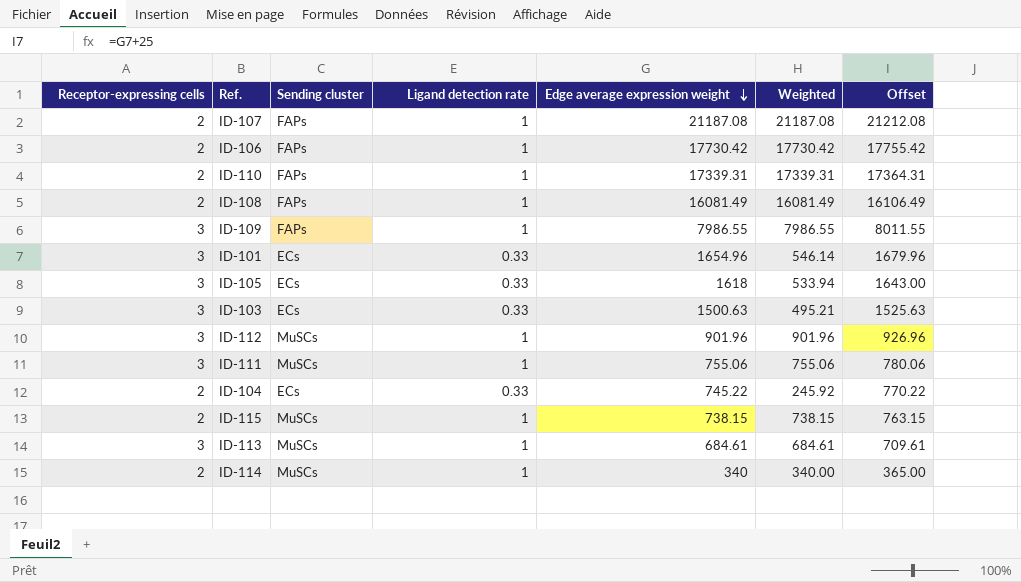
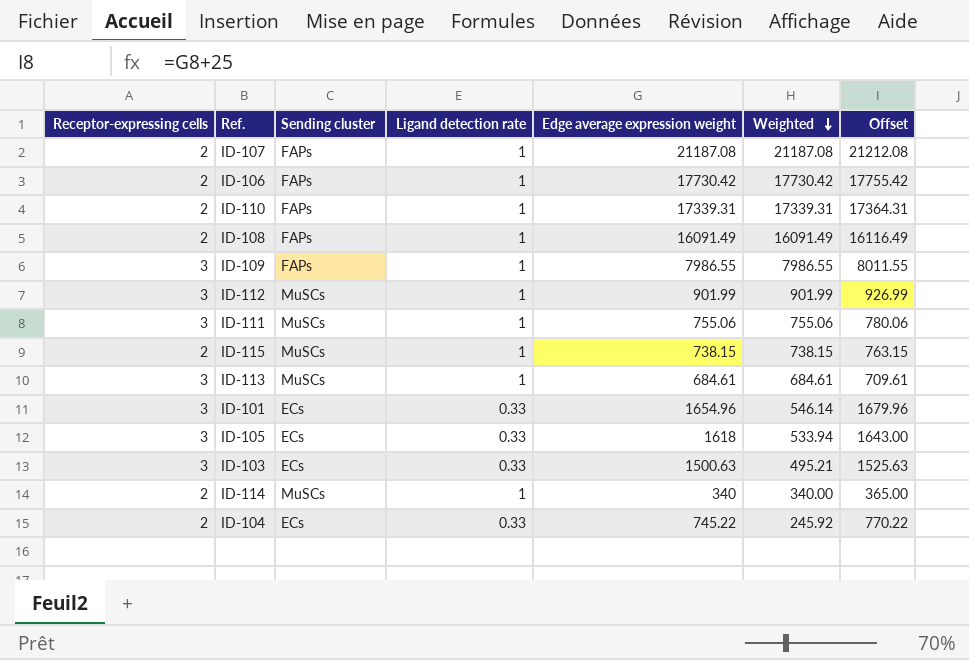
row order: Edge average expression weight descending -> Weighted descending
ID-108 | Edge average expression weight: 16081.49 -> 16091.49
ID-108 | Weighted: 16081.49 -> 16091.49
ID-108 | Offset: 16106.49 -> 16116.49
ID-112 | Edge average expression weight: 901.96 -> 901.99
ID-112 | Weighted: 901.96 -> 901.99
ID-112 | Offset: 926.96 -> 926.99

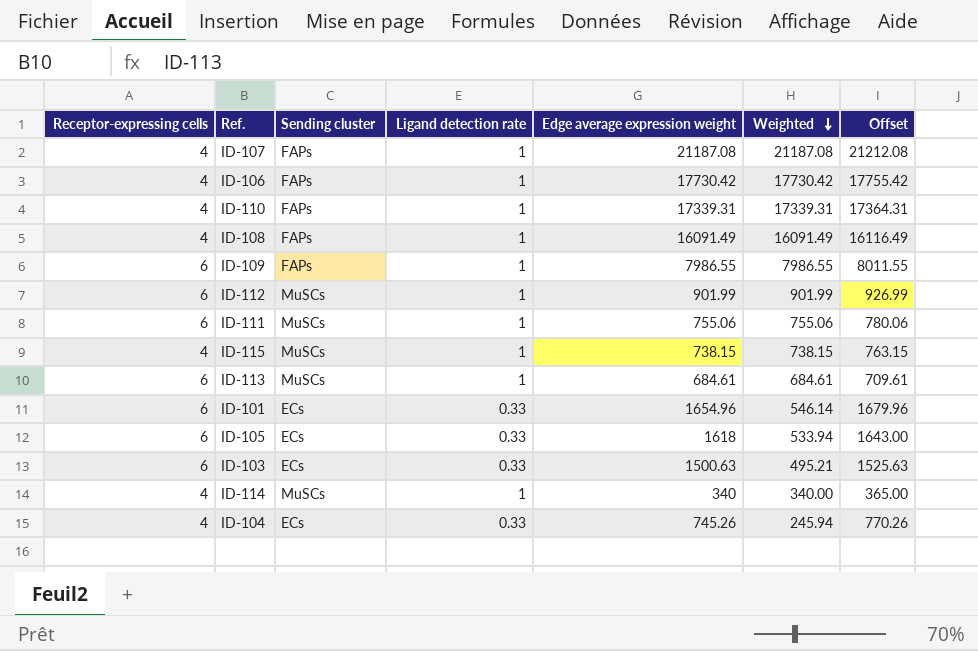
ID-107 | Receptor-expressing cells: 2 -> 4
ID-106 | Receptor-expressing cells: 2 -> 4
ID-110 | Receptor-expressing cells: 2 -> 4
ID-108 | Receptor-expressing cells: 2 -> 4
ID-109 | Receptor-expressing cells: 3 -> 6
ID-112 | Receptor-expressing cells: 3 -> 6
ID-111 | Receptor-expressing cells: 3 -> 6
ID-115 | Receptor-expressing cells: 2 -> 4
ID-113 | Receptor-expressing cells: 3 -> 6
ID-101 | Receptor-expressing cells: 3 -> 6
ID-105 | Receptor-expressing cells: 3 -> 6
ID-103 | Receptor-expressing cells: 3 -> 6
ID-114 | Receptor-expressing cells: 2 -> 4
ID-104 | Receptor-expressing cells: 2 -> 4
ID-104 | Edge average expression weight: 745.22 -> 745.26
ID-104 | Weighted: 245.92 -> 245.94
ID-104 | Offset: 770.22 -> 770.26

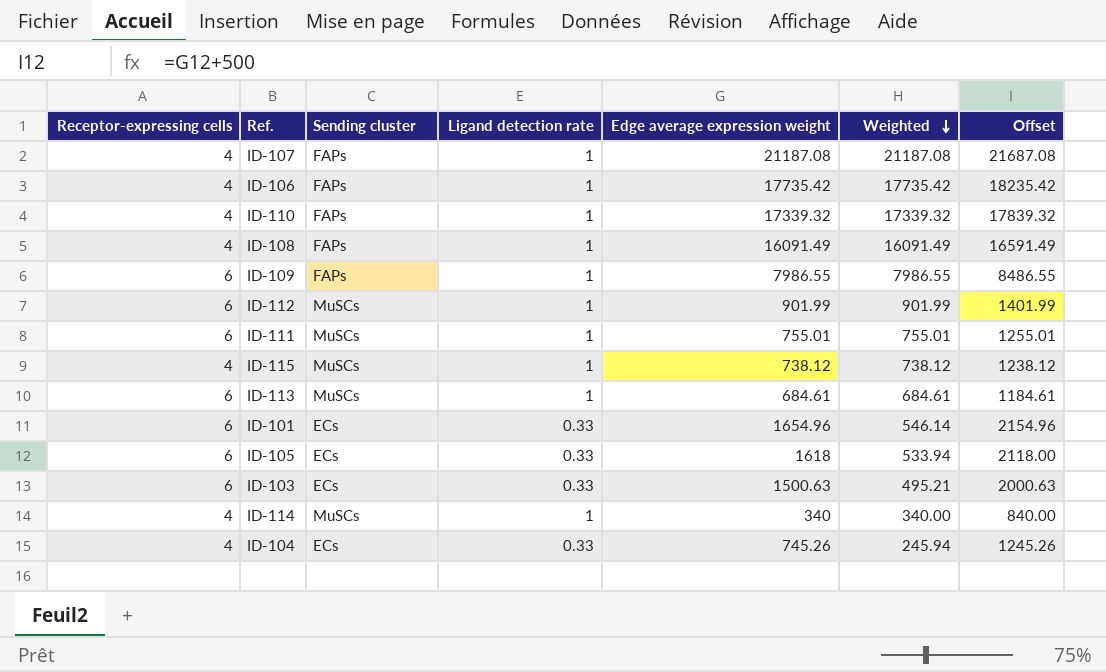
column Offset | formula: [Edge average expression weight] + 25 -> [Edge average expression weight] + 500
ID-106 | Edge average expression weight: 17730.42 -> 17735.42
ID-106 | Weighted: 17730.42 -> 17735.42
ID-110 | Edge average expression weight: 17339.31 -> 17339.32
ID-110 | Weighted: 17339.31 -> 17339.32
ID-111 | Edge average expression weight: 755.06 -> 755.01
ID-111 | Weighted: 755.06 -> 755.01
ID-115 | Edge average expression weight: 738.15 -> 738.12
ID-115 | Weighted: 738.15 -> 738.12

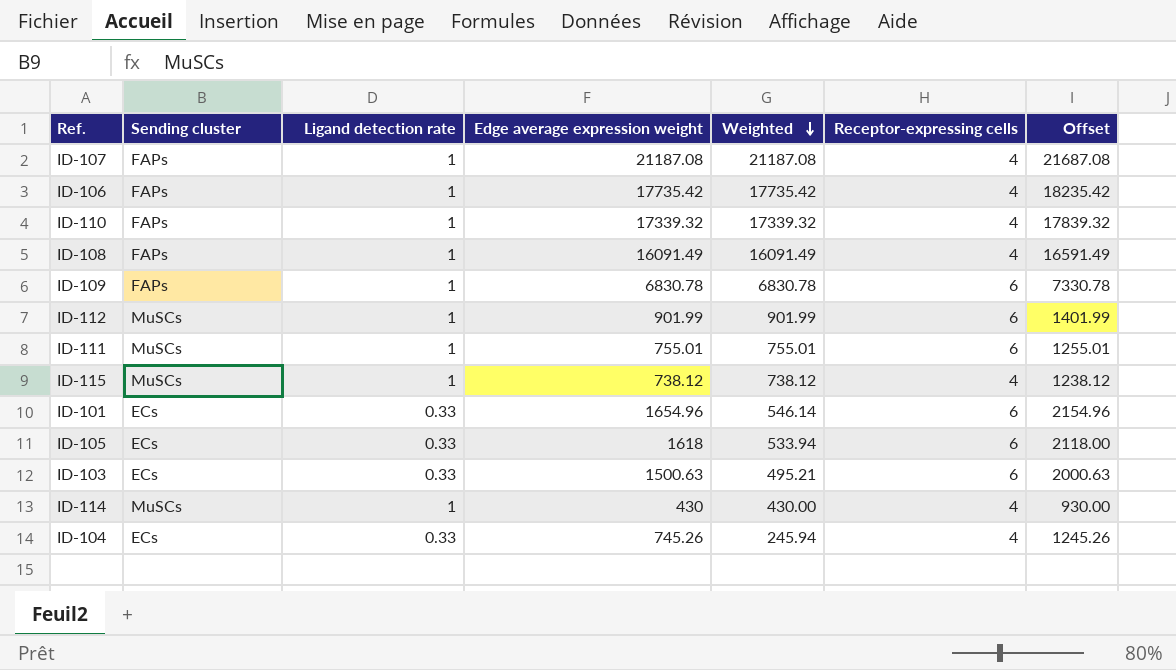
column Receptor-expressing cells | position: 1 -> 6
row ID-113: 6 | MuSCs | 1 | 684.61 | 684.61 | 1184.61 -> none
ID-109 | Edge average expression weight: 7986.55 -> 6830.78
ID-109 | Weighted: 7986.55 -> 6830.78
ID-109 | Offset: 8486.55 -> 7330.78
ID-114 | Edge average expression weight: 340 -> 430
ID-114 | Weighted: 340.00 -> 430.00
ID-114 | Offset: 840.00 -> 930.00

